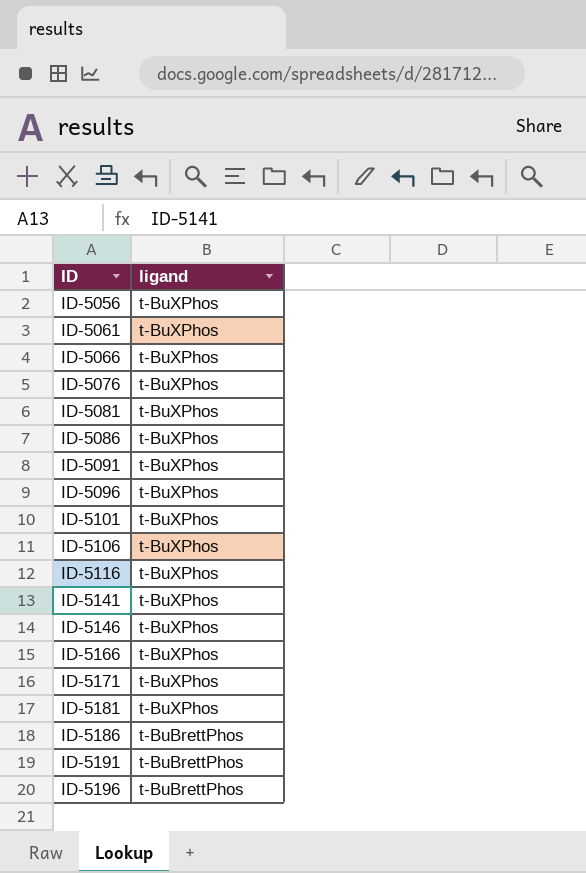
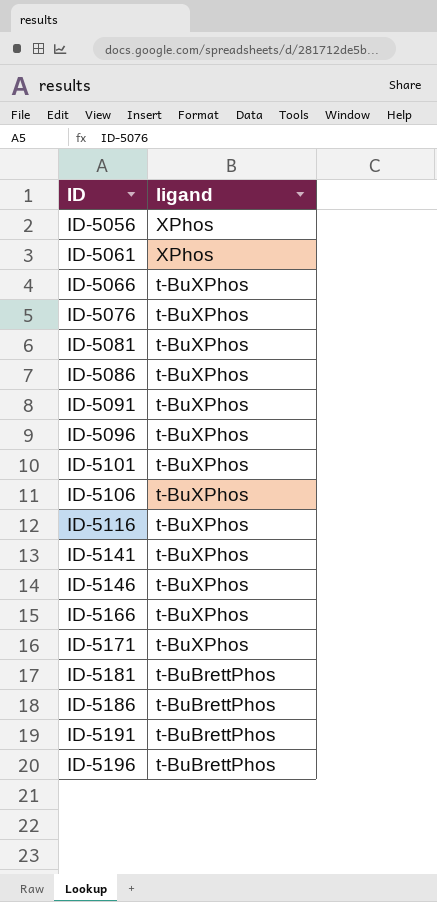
ID-5056 | ligand: t-BuXPhos -> XPhos
ID-5061 | ligand: t-BuXPhos -> XPhos
ID-5181 | ligand: t-BuXPhos -> t-BuBrettPhos

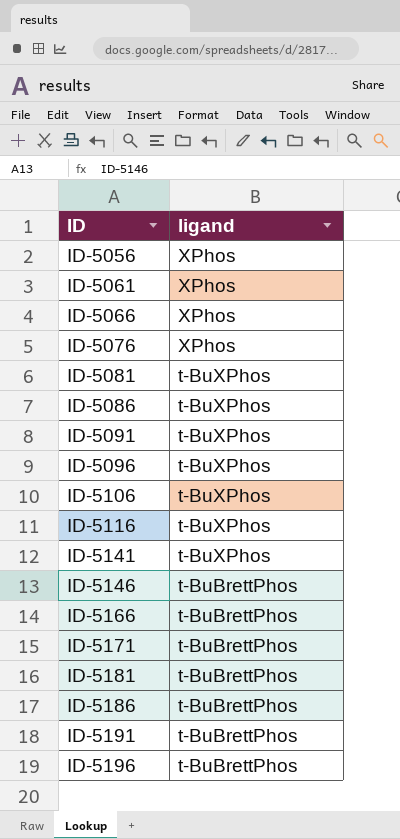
row ID-5101: t-BuXPhos -> none
ID-5066 | ligand: t-BuXPhos -> XPhos
ID-5076 | ligand: t-BuXPhos -> XPhos
ID-5146 | ligand: t-BuXPhos -> t-BuBrettPhos
ID-5166 | ligand: t-BuXPhos -> t-BuBrettPhos
ID-5171 | ligand: t-BuXPhos -> t-BuBrettPhos

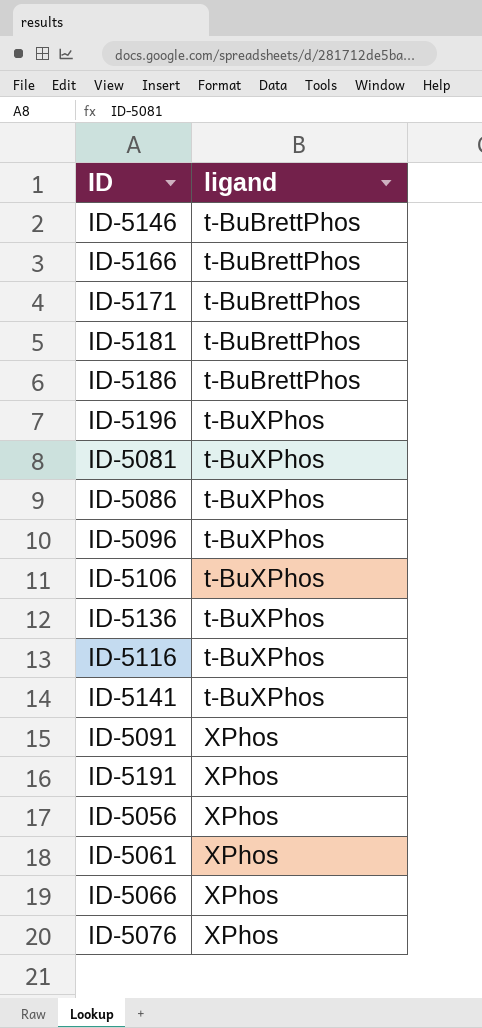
row order: ID ascending -> ligand ascending
ID-5196 | ligand: t-BuBrettPhos -> t-BuXPhos
row ID-5136: none -> t-BuXPhos
ID-5091 | ligand: t-BuXPhos -> XPhos
ID-5191 | ligand: t-BuBrettPhos -> XPhos

